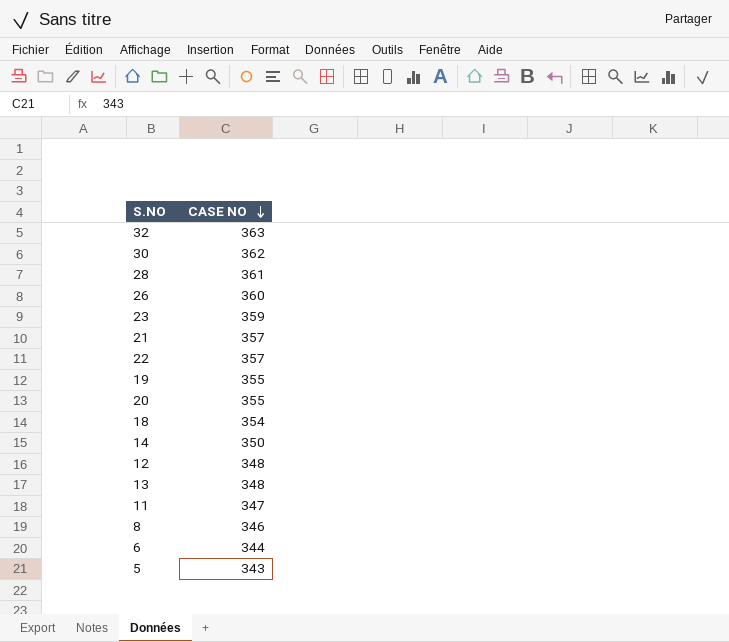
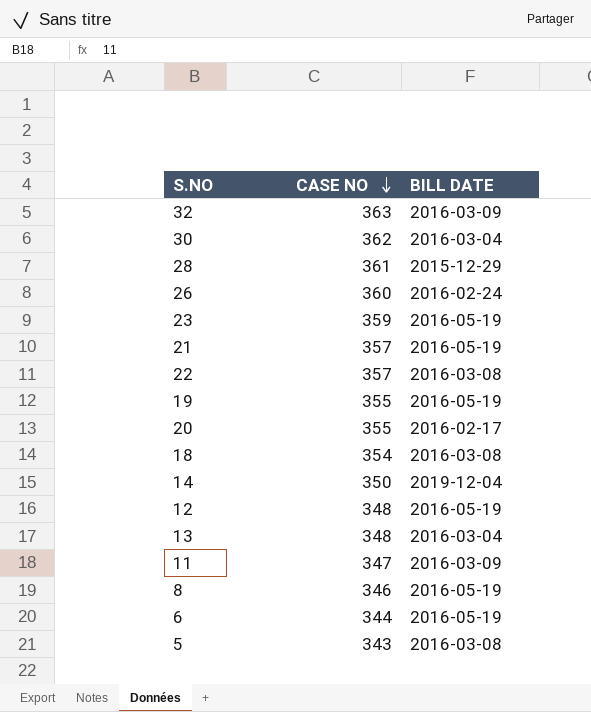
column BILL DATE | position: none -> 3

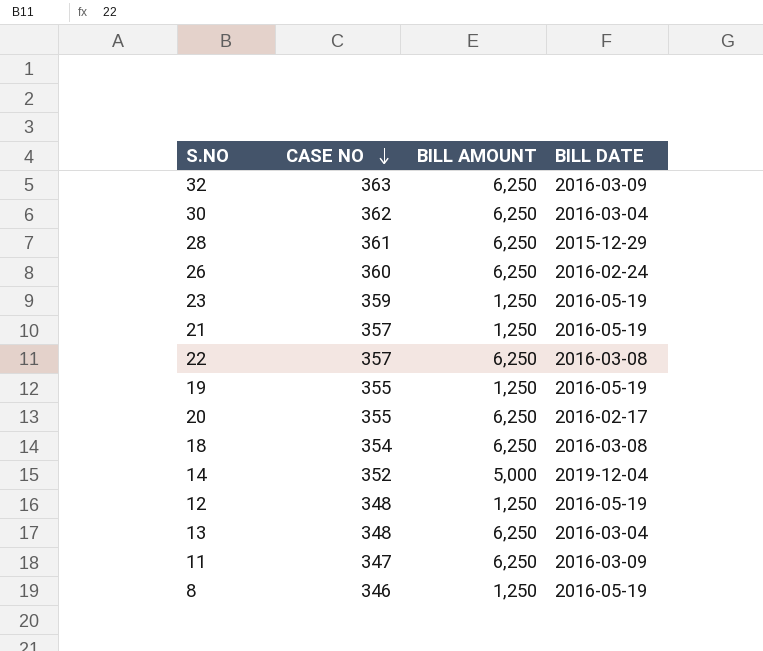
column BILL AMOUNT | position: none -> 3
row 6: 344 | 2016-05-19 -> none
row 5: 343 | 2016-03-08 -> none
14 | CASE NO: 350 -> 352

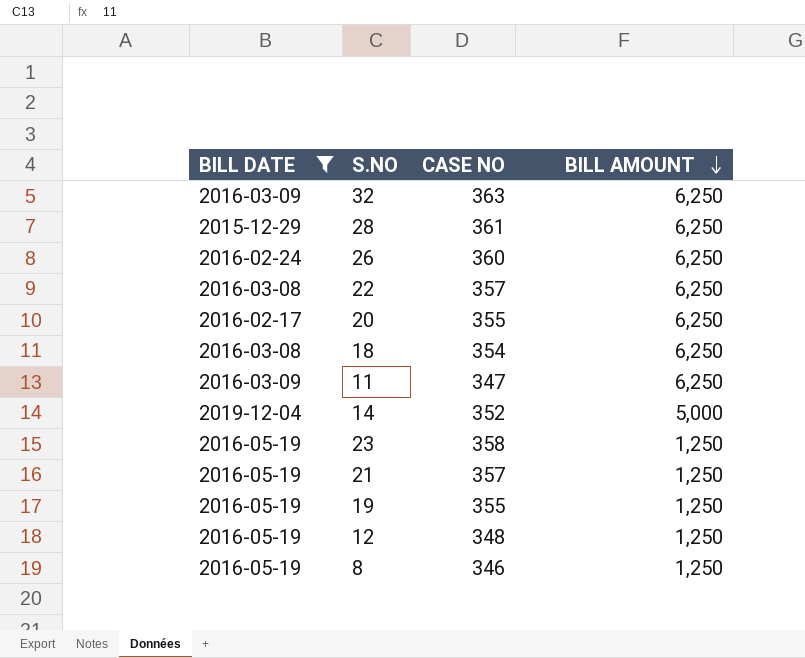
filter: none -> BILL DATE != 2016-03-04
row order: CASE NO descending -> BILL AMOUNT descending
column BILL DATE | position: 4 -> 1
23 | CASE NO: 359 -> 358

